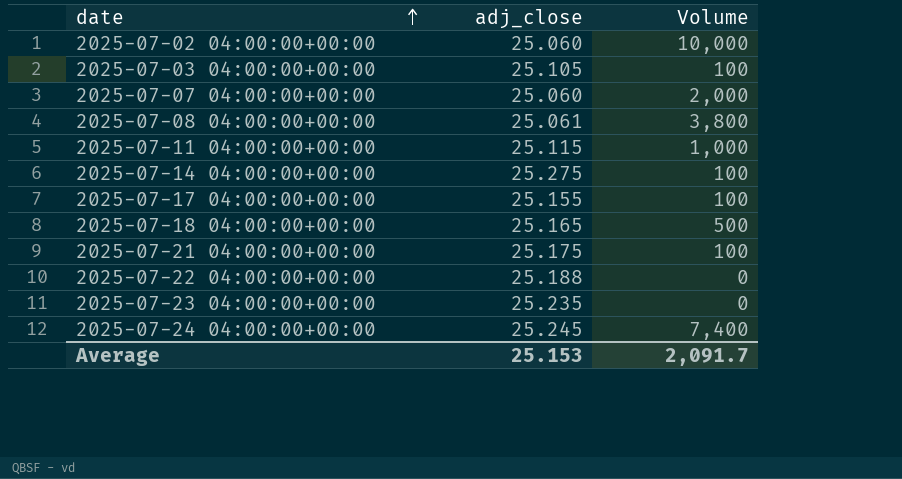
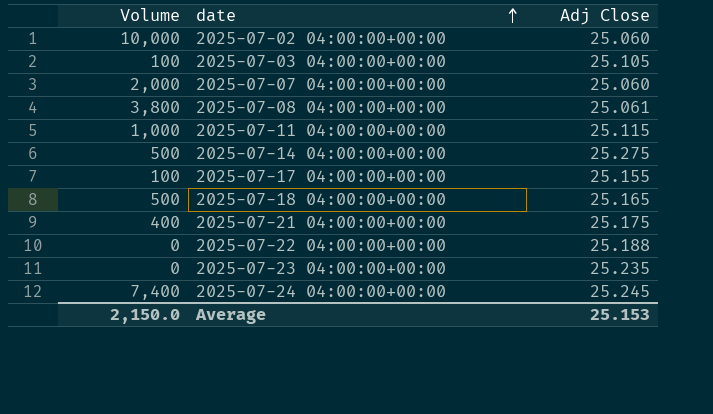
column Volume | position: 3 -> 1
column name: adj_close -> Adj Close
2025-07-14 04:00:00+00:00 | Volume: 100 -> 500
2025-07-21 04:00:00+00:00 | Volume: 100 -> 400
Average | Volume: 2,091.7 -> 2,150.0

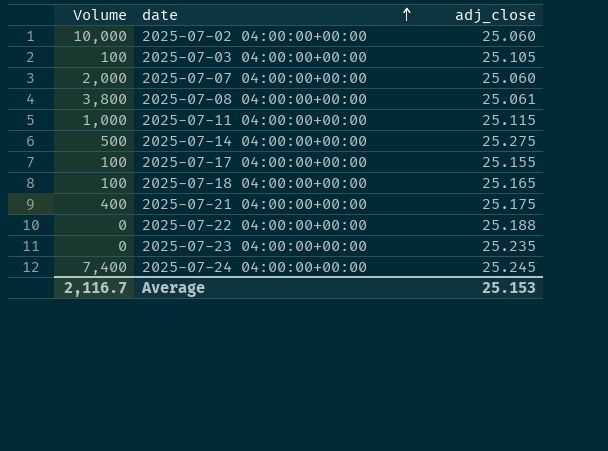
column name: Adj Close -> adj_close
2025-07-18 04:00:00+00:00 | Volume: 500 -> 100
Average | Volume: 2,150.0 -> 2,116.7

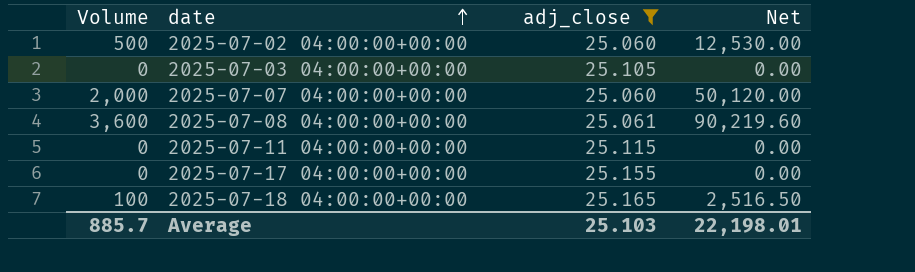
filter: none -> adj_close <= 25.165
column Net | formula: none -> [Volume] * [adj_close]
2025-07-02 04:00:00+00:00 | Volume: 10,000 -> 500
2025-07-03 04:00:00+00:00 | Volume: 100 -> 0
2025-07-08 04:00:00+00:00 | Volume: 3,800 -> 3,600
2025-07-11 04:00:00+00:00 | Volume: 1,000 -> 0
2025-07-17 04:00:00+00:00 | Volume: 100 -> 0
Average | Volume: 2,116.7 -> 885.7
Average | adj_close: 25.153 -> 25.103

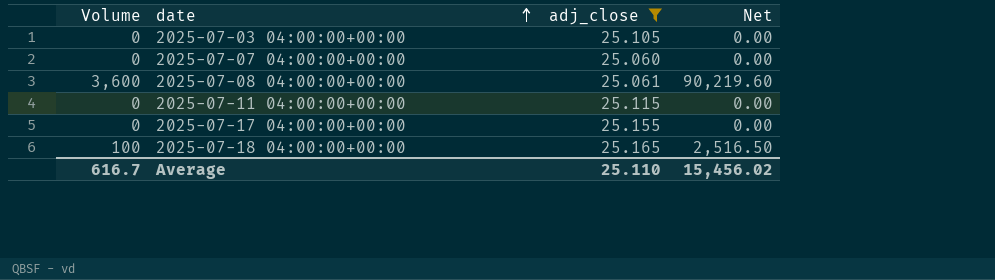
row 2025-07-02 04:00:00+00:00: 500 | 25.060 | 12,530.00 -> none
2025-07-07 04:00:00+00:00 | Volume: 2,000 -> 0
2025-07-07 04:00:00+00:00 | Net: 50,120.00 -> 0.00
Average | Volume: 885.7 -> 616.7
Average | adj_close: 25.103 -> 25.110
Average | Net: 22,198.01 -> 15,456.02

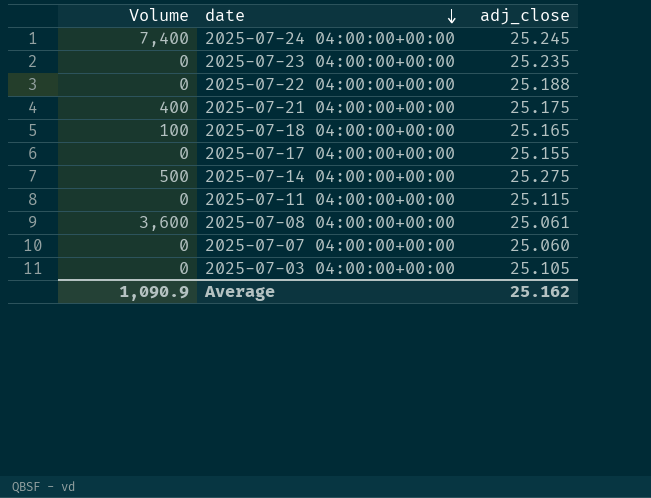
filter: adj_close <= 25.165 -> none
row order: date ascending -> date descending
column Net | formula: [Volume] * [adj_close] -> none
Average | Volume: 616.7 -> 1,090.9
Average | adj_close: 25.110 -> 25.162

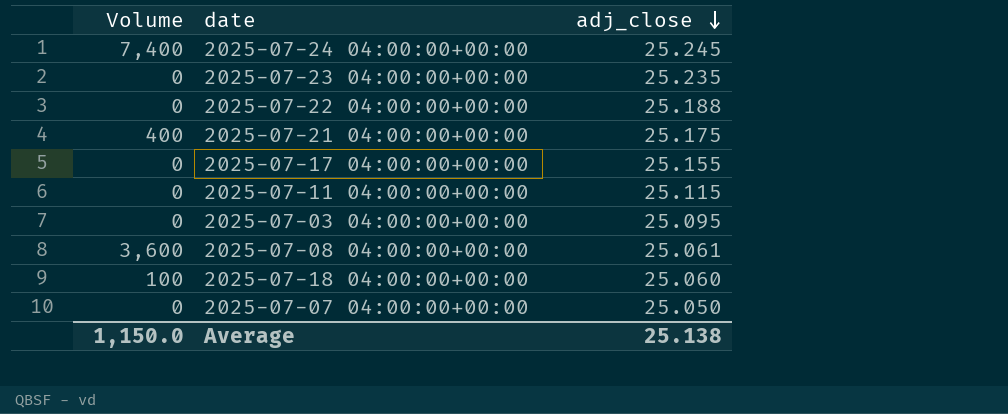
row order: date descending -> adj_close descending
row 2025-07-14 04:00:00+00:00: 500 | 25.275 -> none
2025-07-03 04:00:00+00:00 | adj_close: 25.105 -> 25.095
2025-07-18 04:00:00+00:00 | adj_close: 25.165 -> 25.060
2025-07-07 04:00:00+00:00 | adj_close: 25.060 -> 25.050
Average | Volume: 1,090.9 -> 1,150.0
Average | adj_close: 25.162 -> 25.138

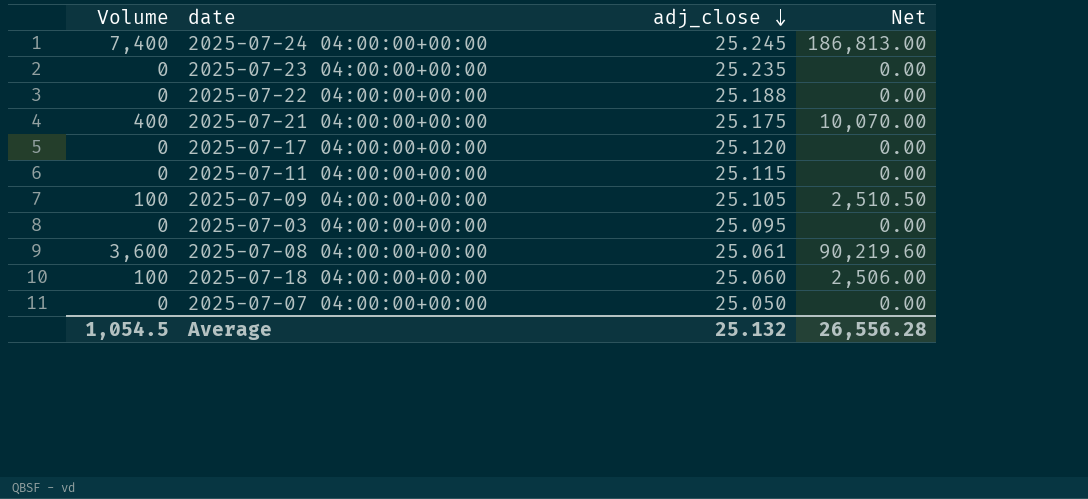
column Net | formula: none -> [Volume] * [adj_close]
2025-07-17 04:00:00+00:00 | adj_close: 25.155 -> 25.120
row 2025-07-09 04:00:00+00:00: none -> 100 | 25.105 | 2,510.50
Average | Volume: 1,150.0 -> 1,054.5
Average | adj_close: 25.138 -> 25.132

